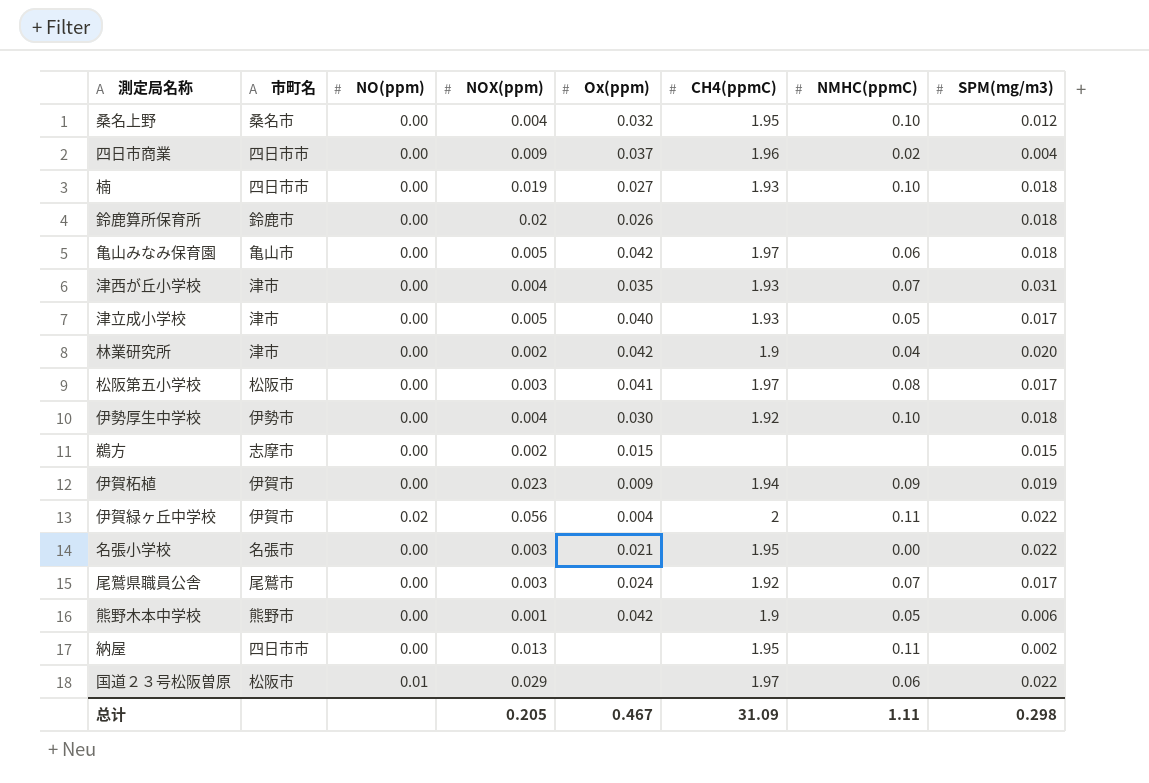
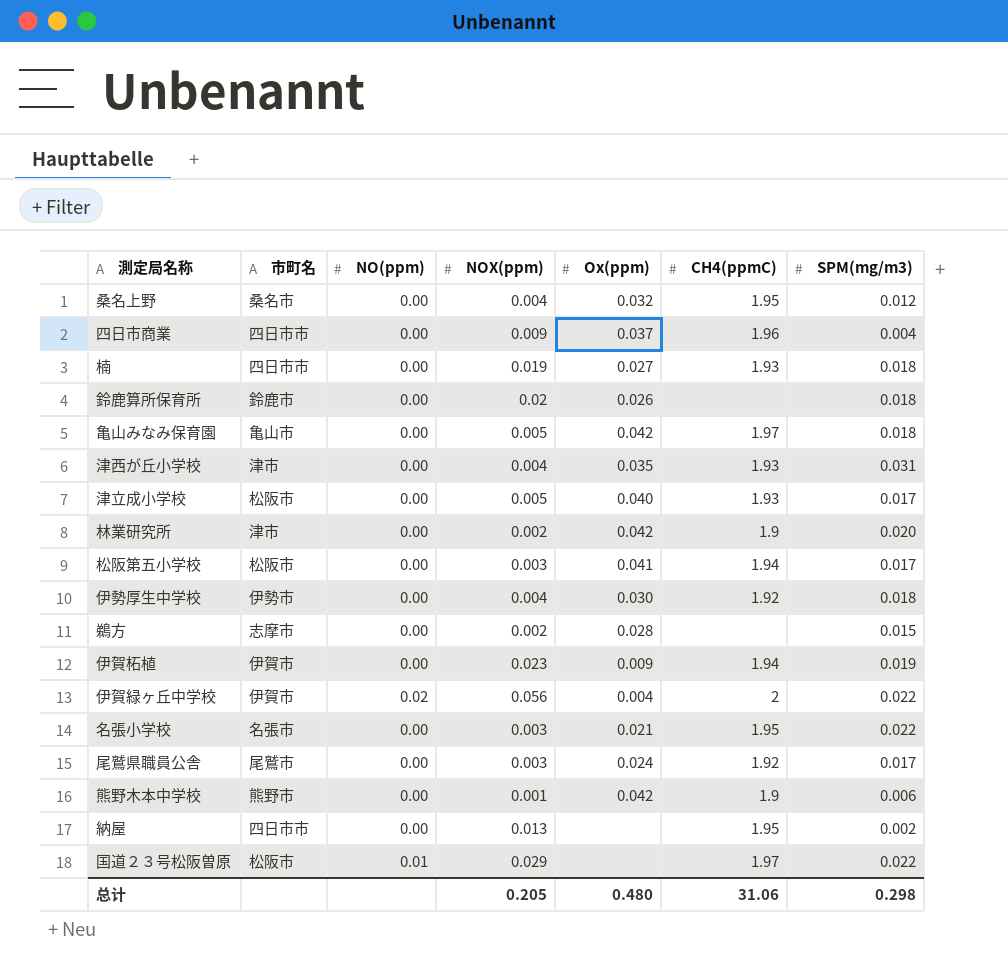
column NMHC(ppmC) | position: 7 -> none
津立成小学校 | 市町名: 津市 -> 松阪市
松阪第五小学校 | CH4(ppmC): 1.97 -> 1.94
鵜方 | Ox(ppm): 0.015 -> 0.028
总计 | Ox(ppm): 0.467 -> 0.480
总计 | CH4(ppmC): 31.09 -> 31.06

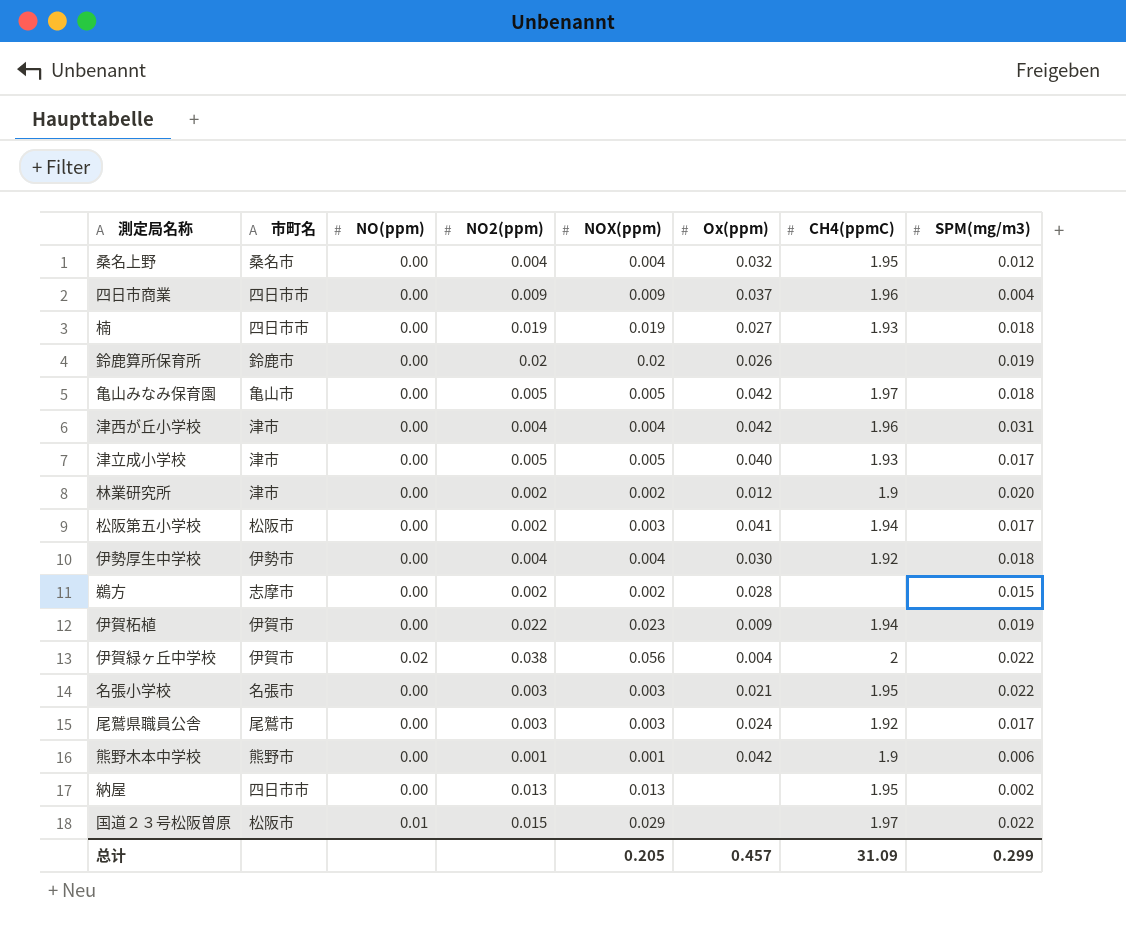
column NO2(ppm) | position: none -> 4
鈴鹿算所保育所 | SPM(mg/m3): 0.018 -> 0.019
津西が丘小学校 | Ox(ppm): 0.035 -> 0.042
津西が丘小学校 | CH4(ppmC): 1.93 -> 1.96
津立成小学校 | 市町名: 松阪市 -> 津市
林業研究所 | Ox(ppm): 0.042 -> 0.012
总计 | Ox(ppm): 0.480 -> 0.457
总计 | CH4(ppmC): 31.06 -> 31.09
总计 | SPM(mg/m3): 0.298 -> 0.299

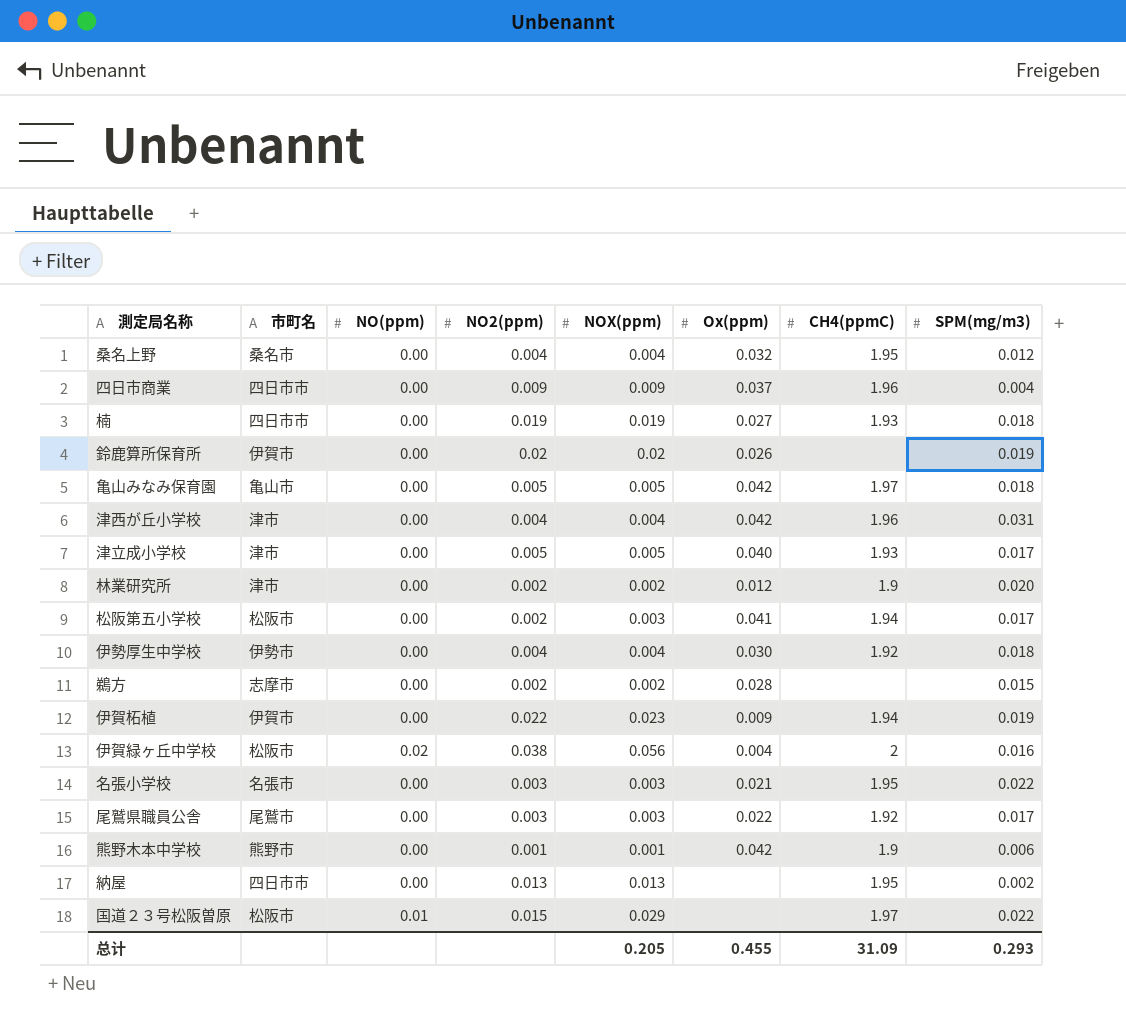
鈴鹿算所保育所 | 市町名: 鈴鹿市 -> 伊賀市
伊賀緑ヶ丘中学校 | 市町名: 伊賀市 -> 松阪市
伊賀緑ヶ丘中学校 | SPM(mg/m3): 0.022 -> 0.016
尾鷲県職員公舎 | Ox(ppm): 0.024 -> 0.022
总计 | Ox(ppm): 0.457 -> 0.455
总计 | SPM(mg/m3): 0.299 -> 0.293

